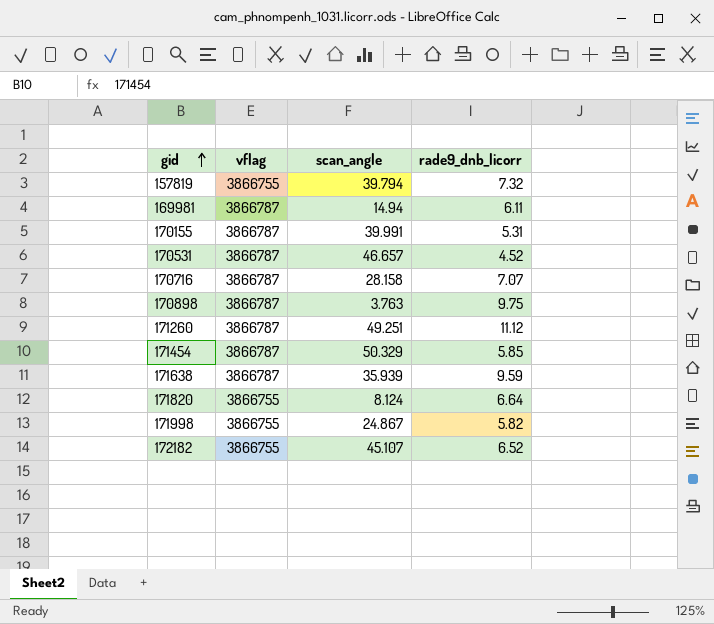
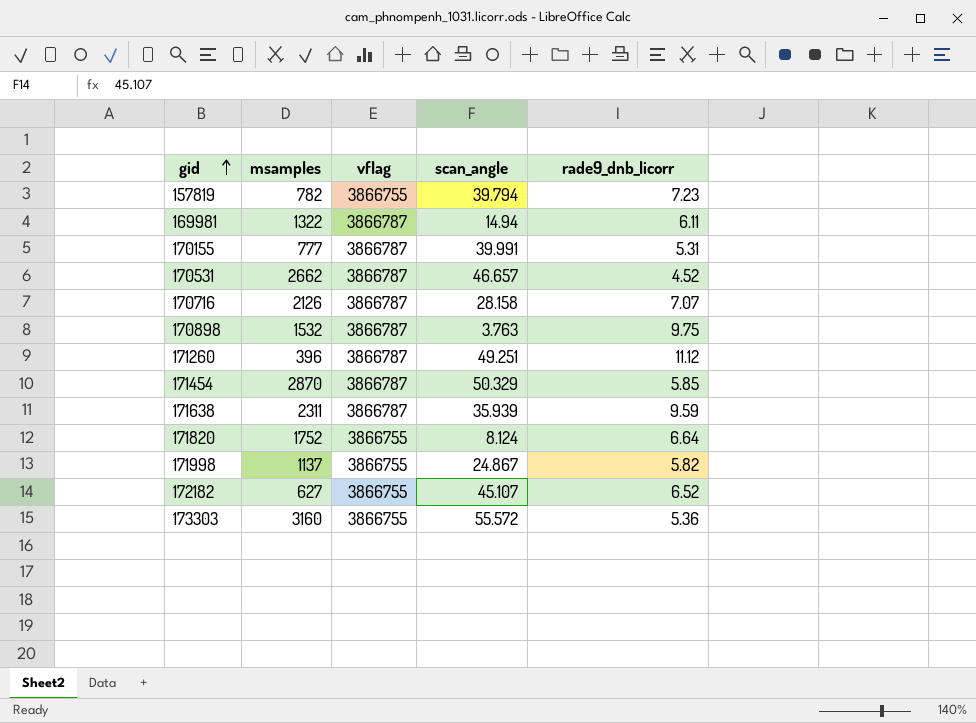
column msamples | position: none -> 2
157819 | rade9_dnb_licorr: 7.32 -> 7.23
row 173303: none -> 3160 | 3866755 | 55.572 | 5.36

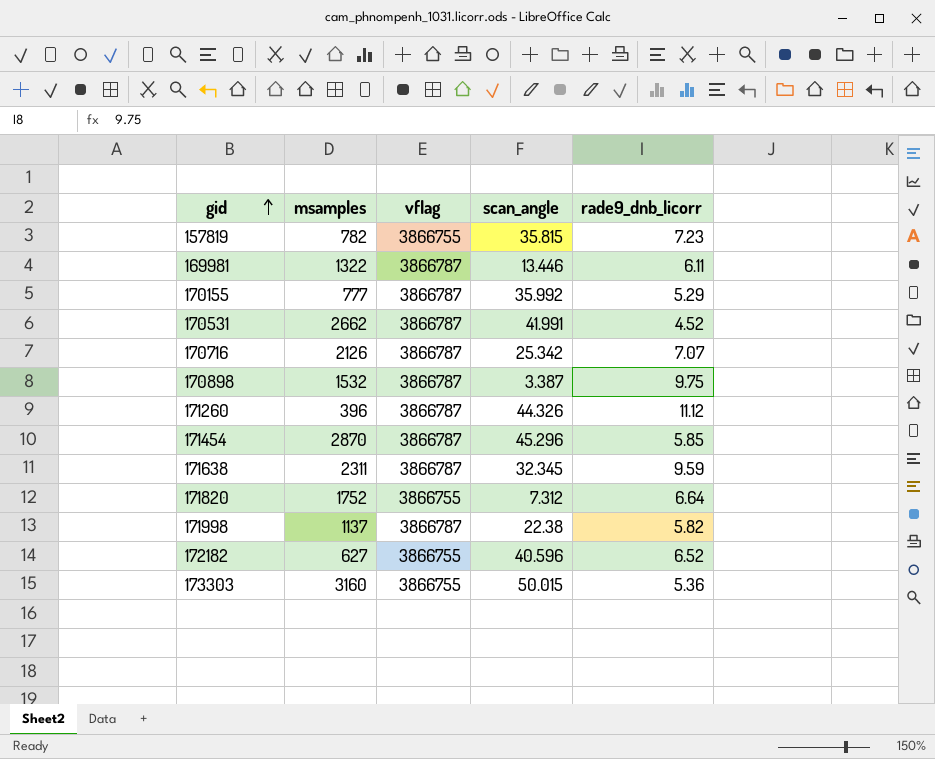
157819 | scan_angle: 39.794 -> 35.815
169981 | scan_angle: 14.94 -> 13.446
170155 | scan_angle: 39.991 -> 35.992
170155 | rade9_dnb_licorr: 5.31 -> 5.29
170531 | scan_angle: 46.657 -> 41.991
170716 | scan_angle: 28.158 -> 25.342
170898 | scan_angle: 3.763 -> 3.387
171260 | scan_angle: 49.251 -> 44.326
171454 | scan_angle: 50.329 -> 45.296
171638 | scan_angle: 35.939 -> 32.345
171820 | scan_angle: 8.124 -> 7.312
171998 | vflag: 3866755 -> 3866787
171998 | scan_angle: 24.867 -> 22.38
172182 | scan_angle: 45.107 -> 40.596
173303 | scan_angle: 55.572 -> 50.015

